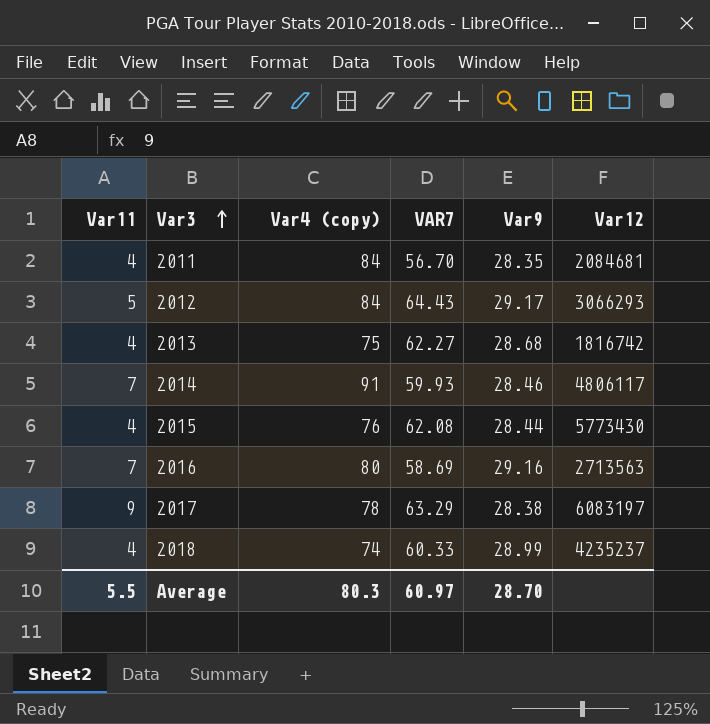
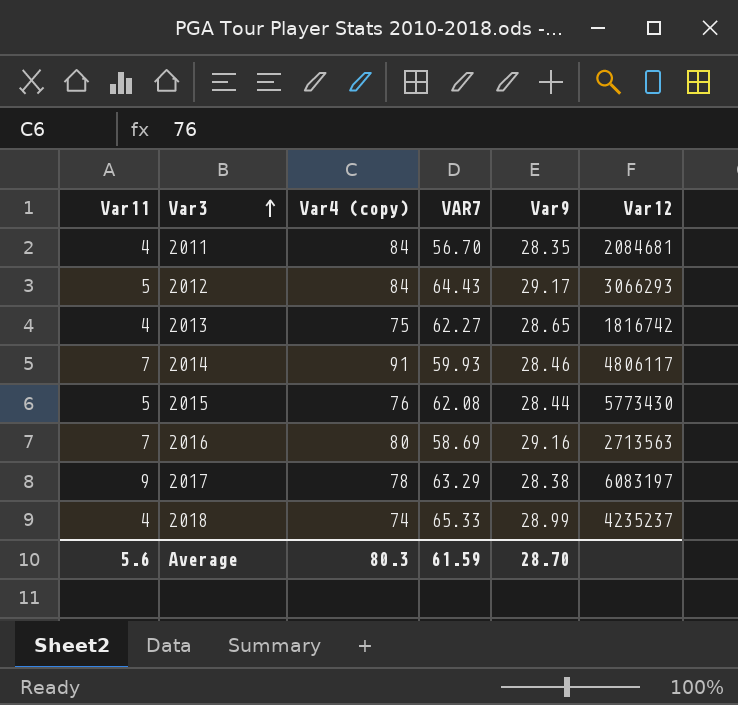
2013 | Var9: 28.68 -> 28.65
2015 | Var11: 4 -> 5
2018 | VAR7: 60.33 -> 65.33
Average | Var11: 5.5 -> 5.6
Average | VAR7: 60.97 -> 61.59

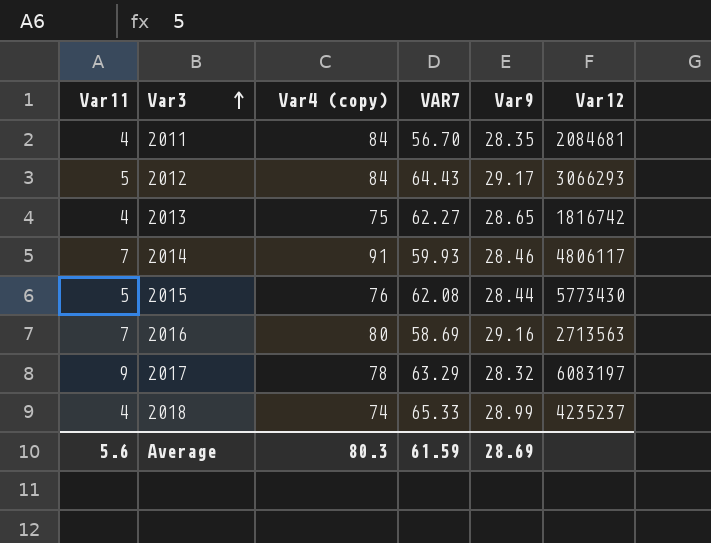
2017 | Var9: 28.38 -> 28.32
Average | Var9: 28.70 -> 28.69

